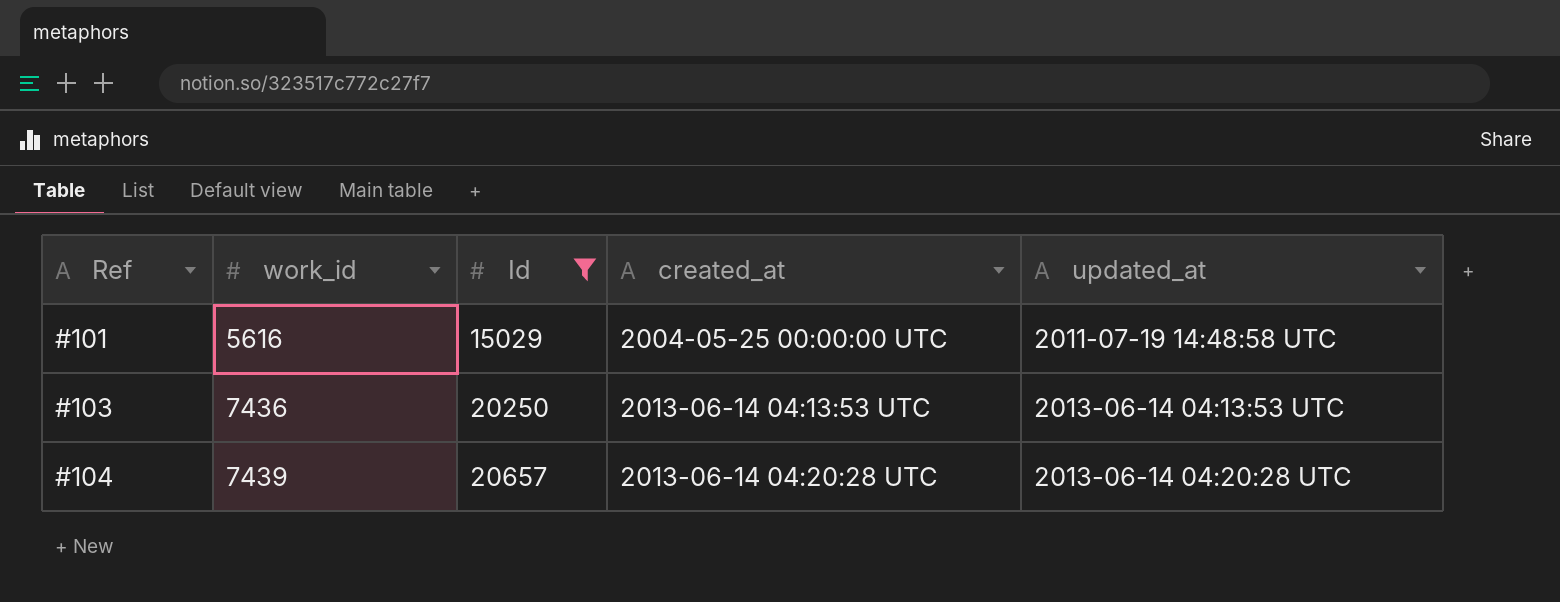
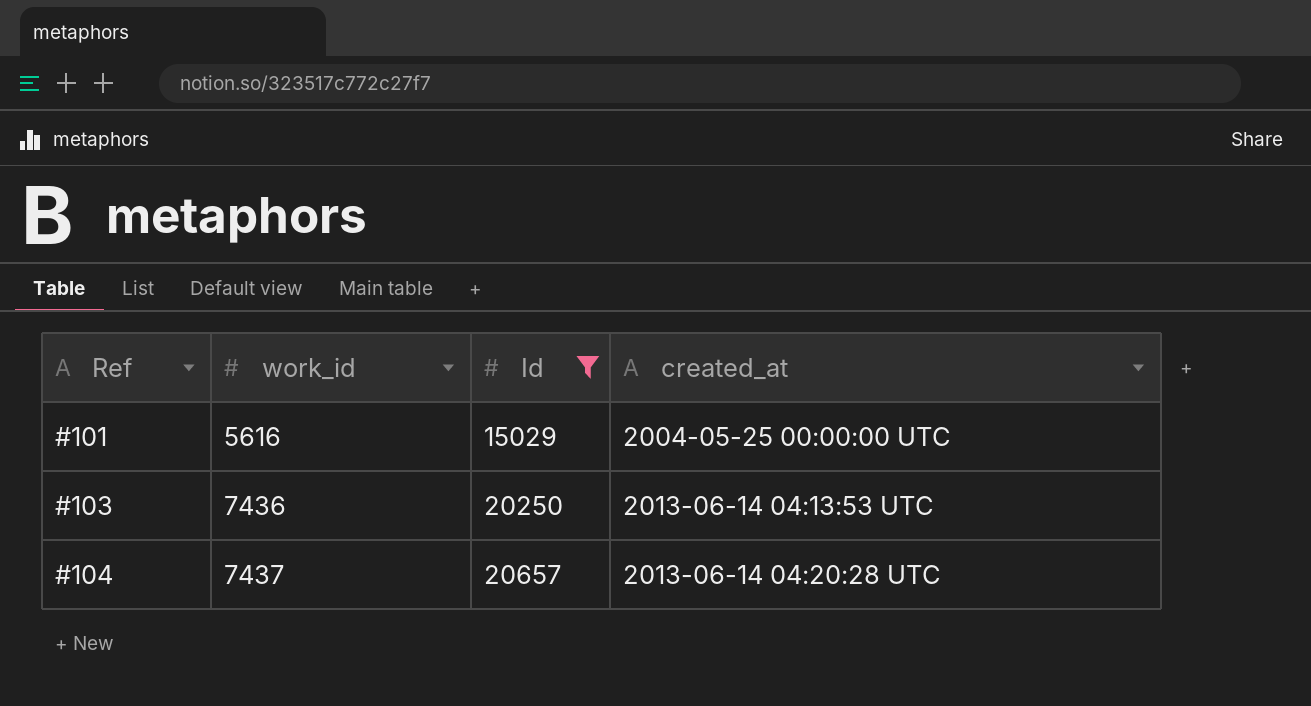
column updated_at | position: 5 -> none
#104 | work_id: 7439 -> 7437

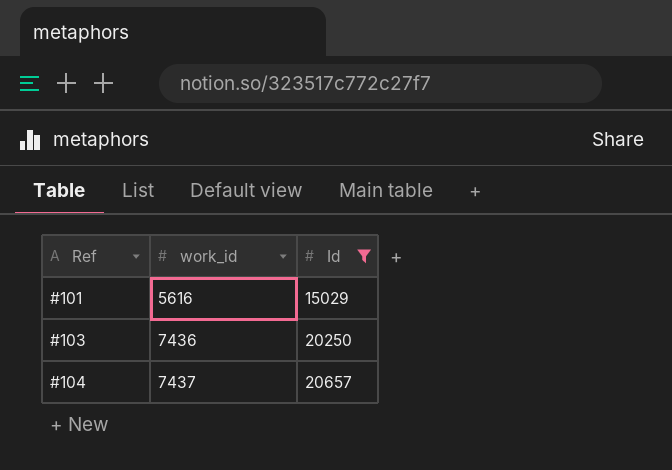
column created_at | position: 4 -> none

